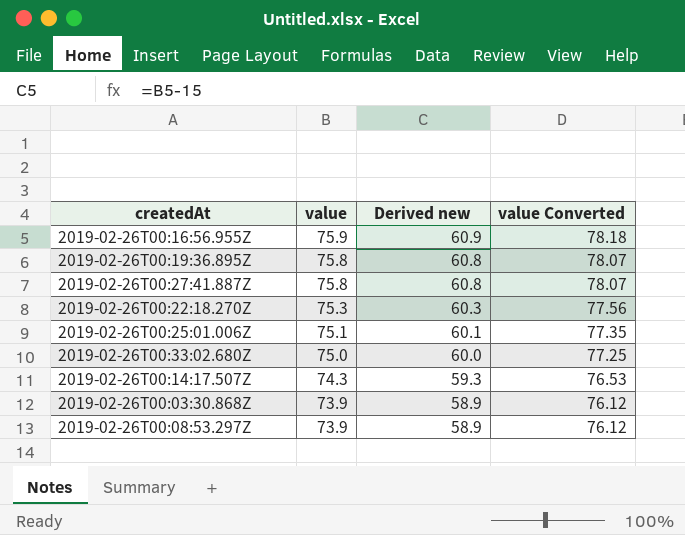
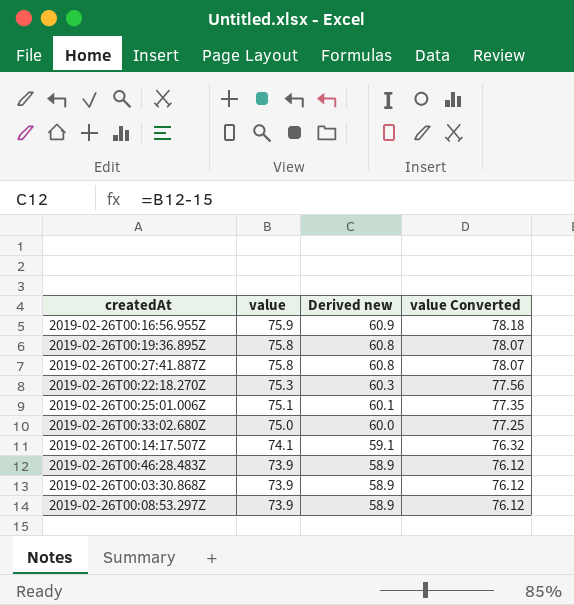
2019-02-26T00:14:17.507Z | value: 74.3 -> 74.1
2019-02-26T00:14:17.507Z | Derived new: 59.3 -> 59.1
2019-02-26T00:14:17.507Z | value Converted: 76.53 -> 76.32
row 2019-02-26T00:46:28.483Z: none -> 73.9 | 58.9 | 76.12

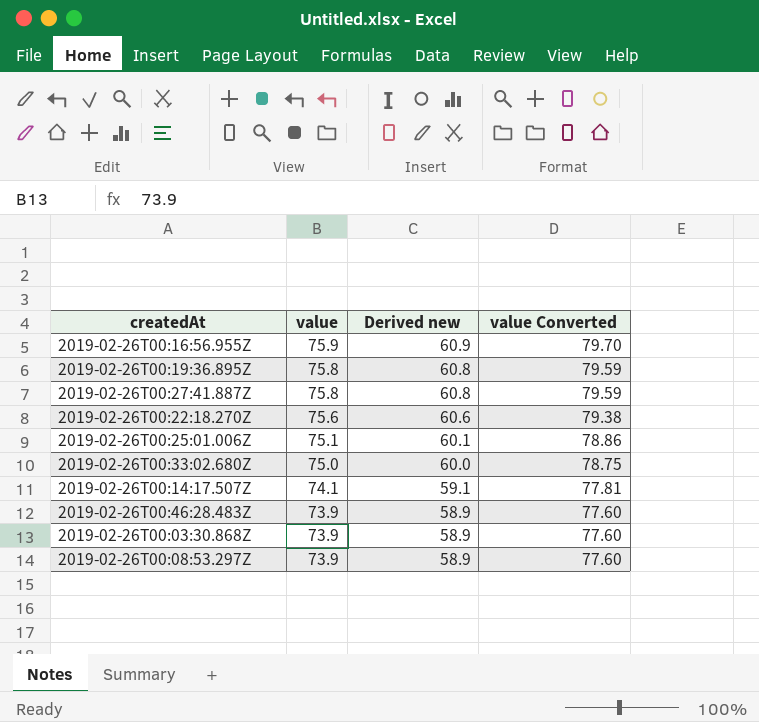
column value Converted | formula: [value] * 1.03 -> [value] * 1.05
2019-02-26T00:22:18.270Z | value: 75.3 -> 75.6
2019-02-26T00:22:18.270Z | Derived new: 60.3 -> 60.6

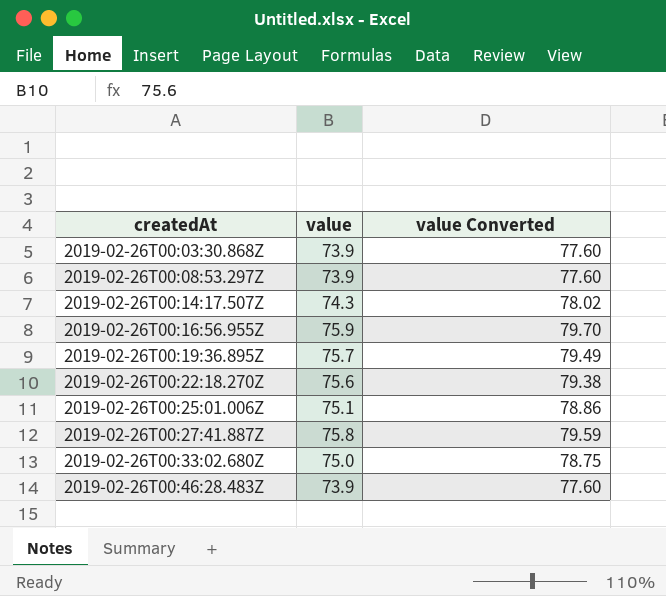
row order: value descending -> createdAt ascending
column Derived new | formula: [value] - 15 -> none
2019-02-26T00:14:17.507Z | value: 74.1 -> 74.3
2019-02-26T00:14:17.507Z | value Converted: 77.81 -> 78.02
2019-02-26T00:19:36.895Z | value: 75.8 -> 75.7
2019-02-26T00:19:36.895Z | value Converted: 79.59 -> 79.49

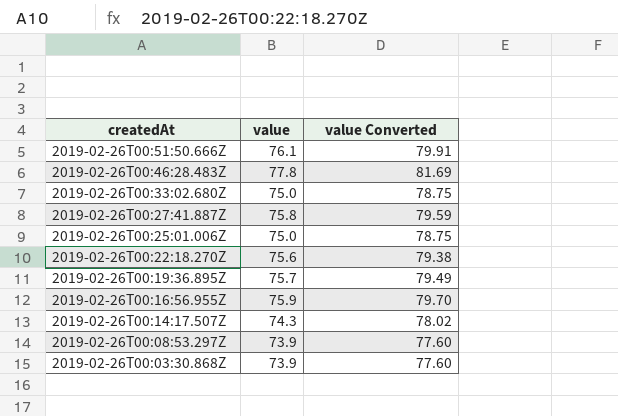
row order: createdAt ascending -> createdAt descending
row 2019-02-26T00:51:50.666Z: none -> 76.1 | 79.91
2019-02-26T00:46:28.483Z | value: 73.9 -> 77.8
2019-02-26T00:46:28.483Z | value Converted: 77.60 -> 81.69
2019-02-26T00:25:01.006Z | value: 75.1 -> 75.0
2019-02-26T00:25:01.006Z | value Converted: 78.86 -> 78.75

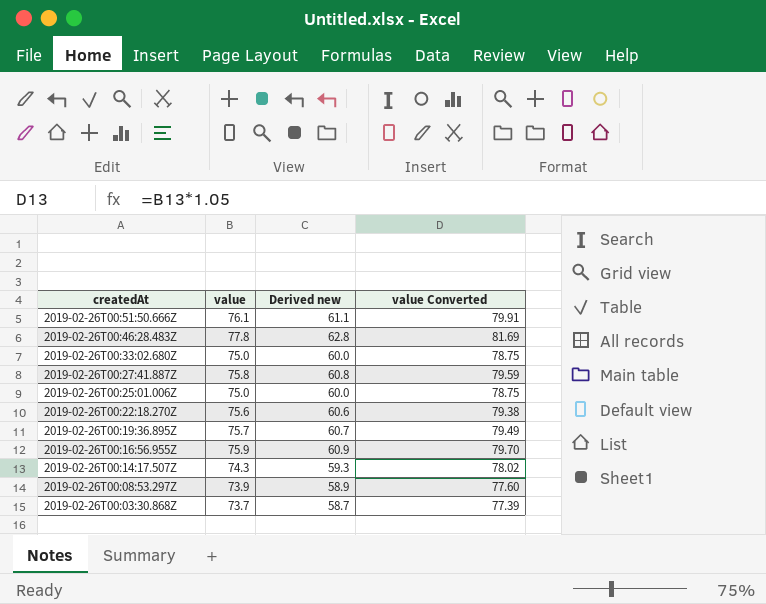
column Derived new | formula: none -> [value] - 15
2019-02-26T00:03:30.868Z | value: 73.9 -> 73.7
2019-02-26T00:03:30.868Z | value Converted: 77.60 -> 77.39

